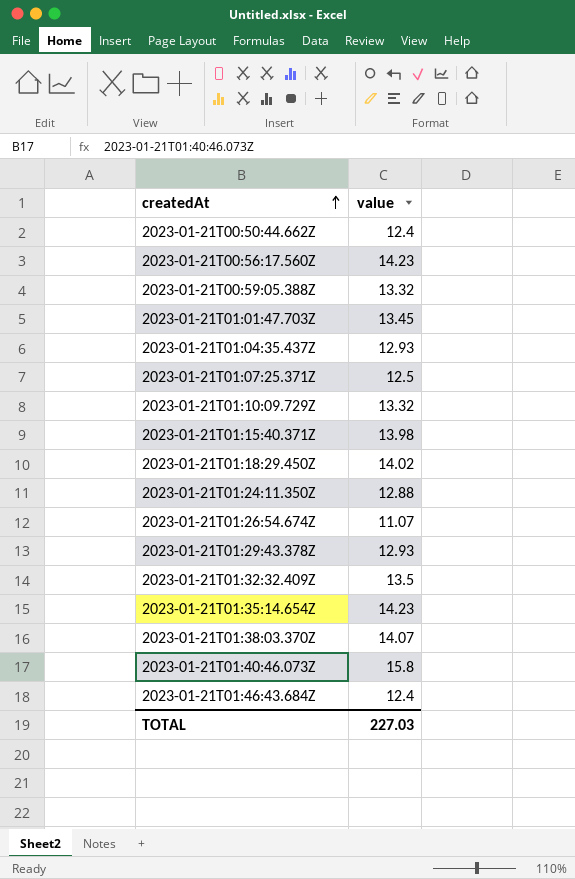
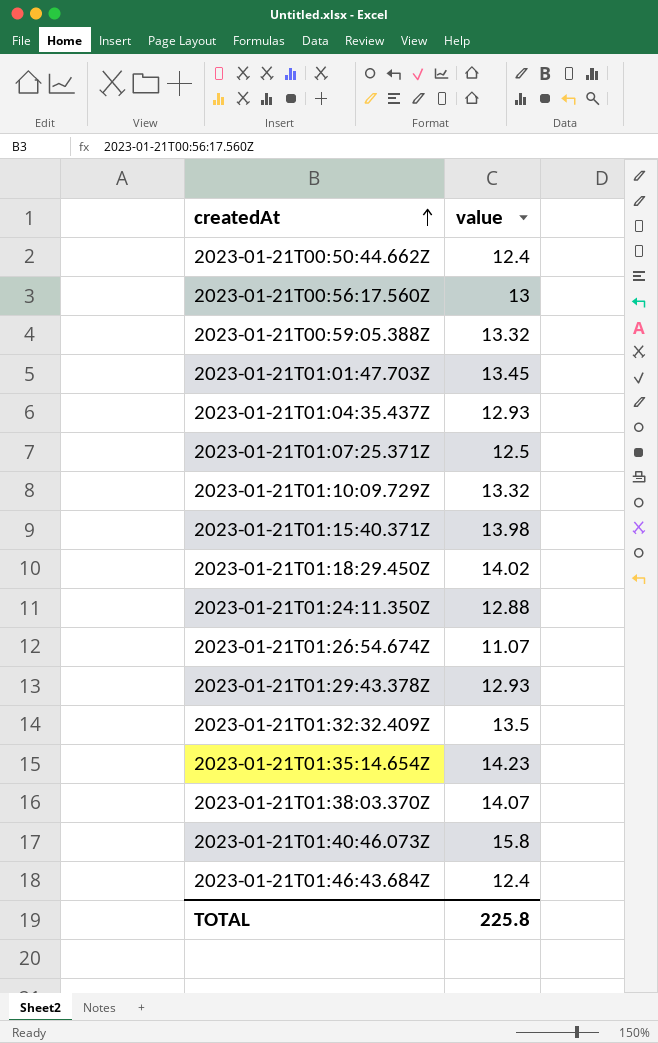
2023-01-21T00:56:17.560Z | value: 14.23 -> 13
TOTAL | value: 227.03 -> 225.8

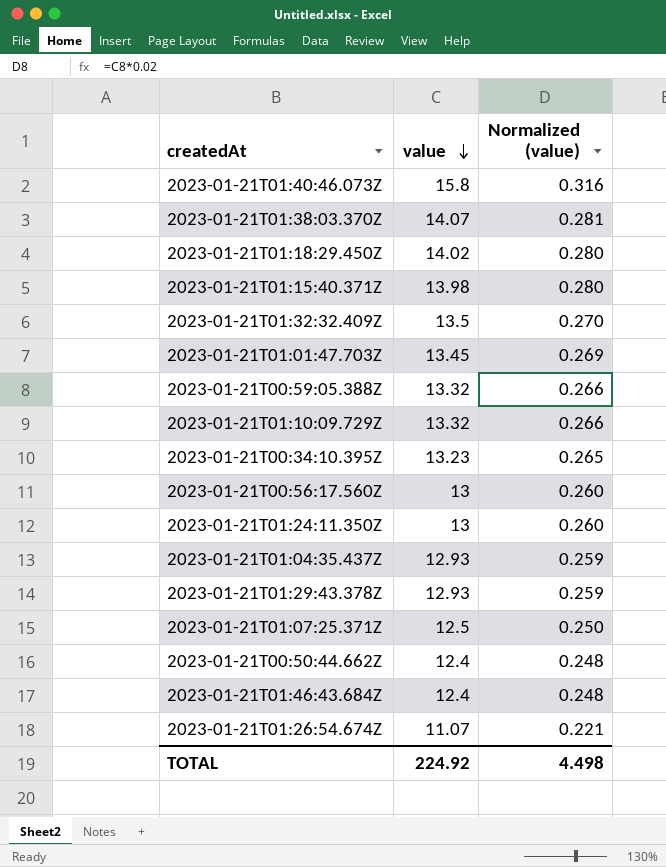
row order: createdAt ascending -> value descending
column Normalized (value) | formula: none -> [value] * 0.02
row 2023-01-21T01:35:14.654Z: 14.23 -> none
row 2023-01-21T00:34:10.395Z: none -> 13.23 | 0.265
2023-01-21T01:24:11.350Z | value: 12.88 -> 13
TOTAL | value: 225.8 -> 224.92

